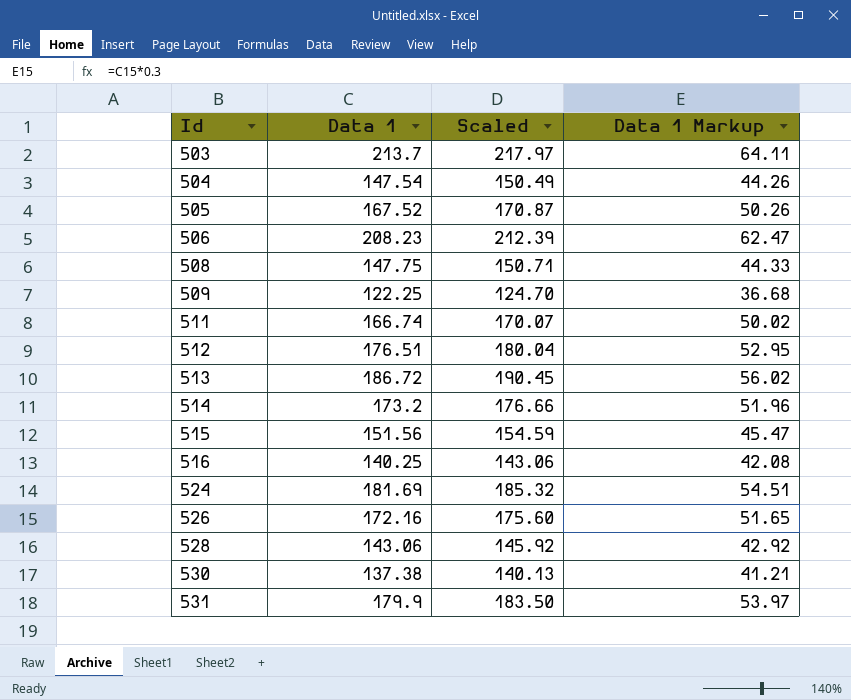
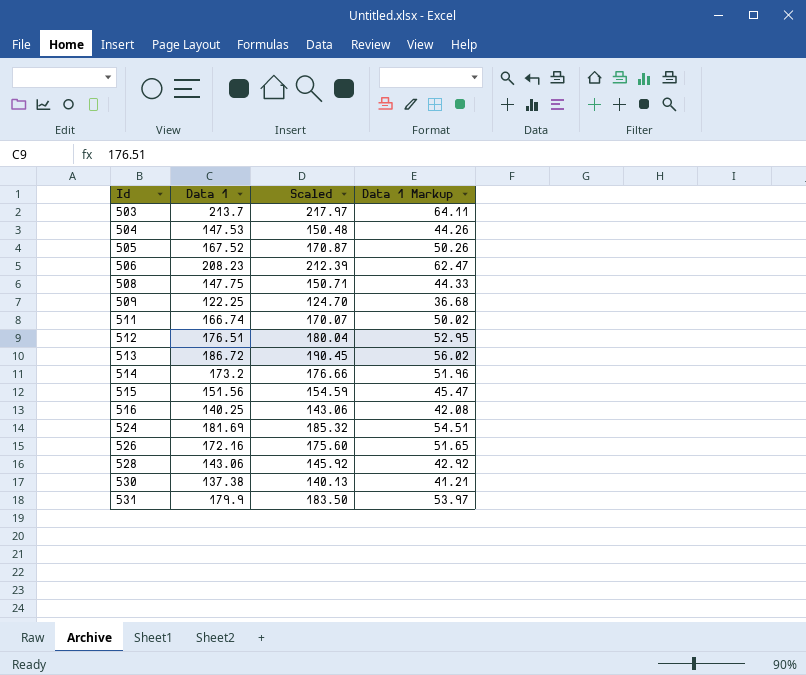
504 | Data 1: 147.54 -> 147.53
504 | Scaled: 150.49 -> 150.48

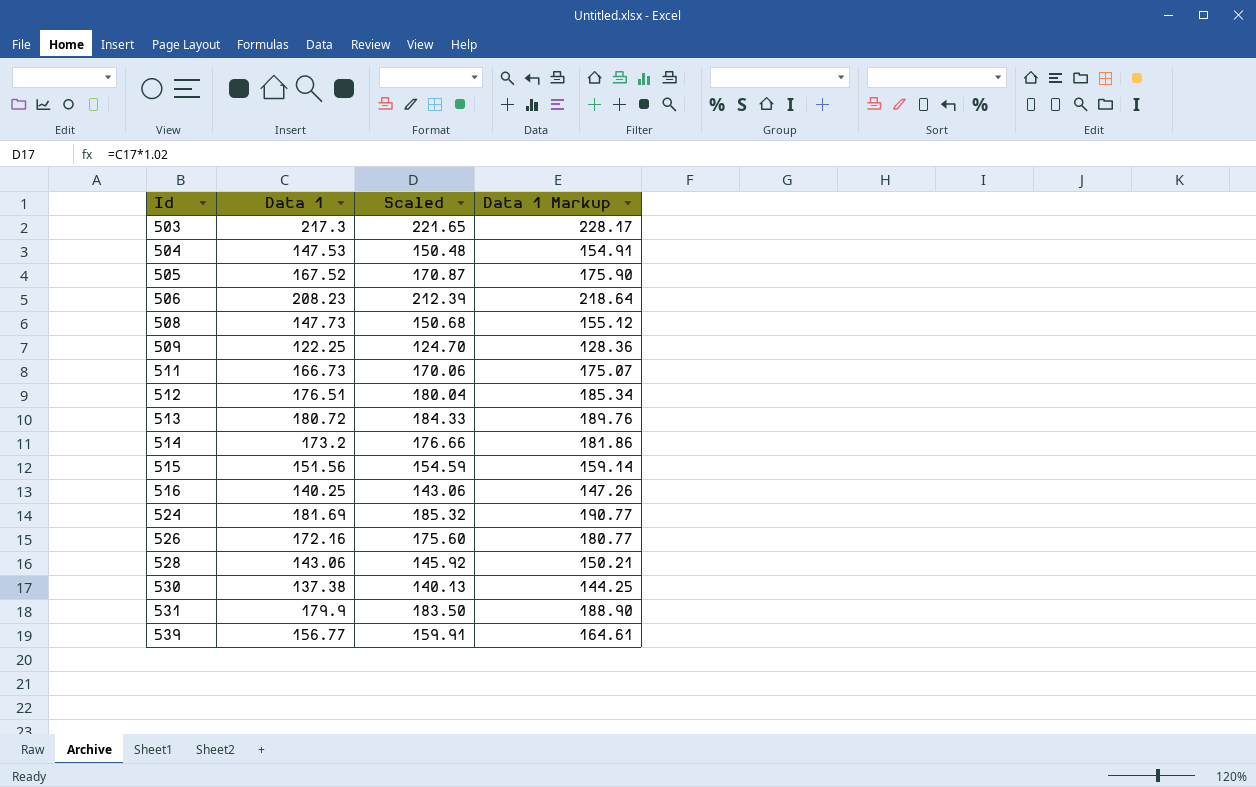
column Data 1 Markup | formula: [Data 1] * 0.3 -> [Data 1] * 1.05
503 | Data 1: 213.7 -> 217.3
503 | Scaled: 217.97 -> 221.65
508 | Data 1: 147.75 -> 147.73
508 | Scaled: 150.71 -> 150.68
511 | Data 1: 166.74 -> 166.73
511 | Scaled: 170.07 -> 170.06
513 | Data 1: 186.72 -> 180.72
513 | Scaled: 190.45 -> 184.33
row 539: none -> 156.77 | 159.91 | 164.61

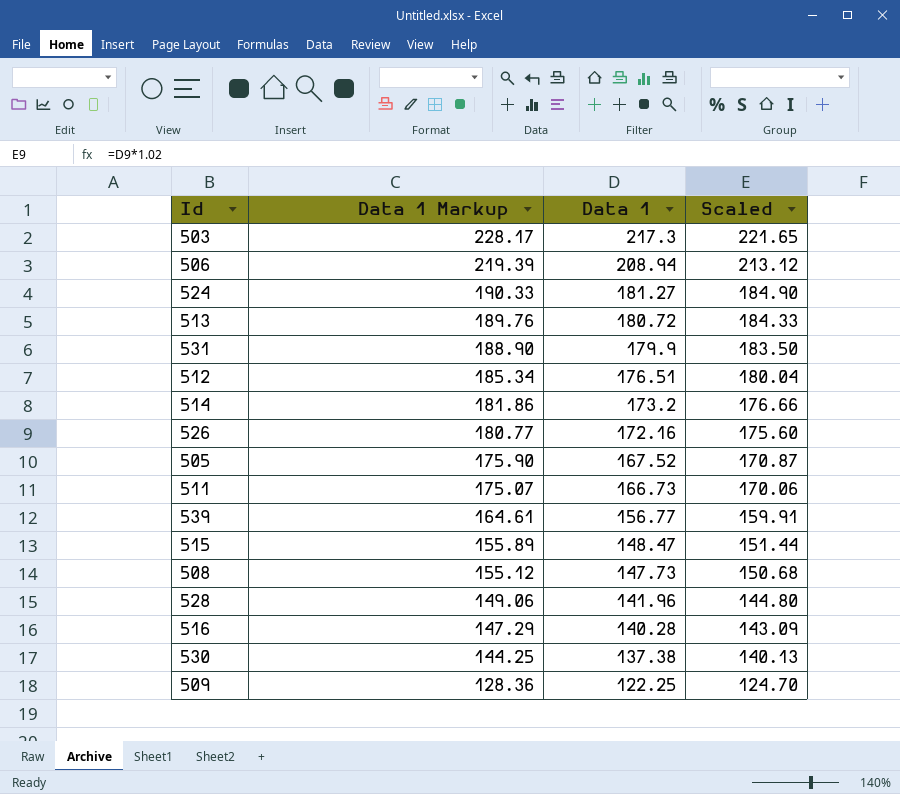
row order: Id ascending -> Data 1 Markup descending
column Data 1 Markup | position: 4 -> 2
row 504: 147.53 | 150.48 | 154.91 -> none
506 | Data 1 Markup: 218.64 -> 219.39
506 | Data 1: 208.23 -> 208.94
506 | Scaled: 212.39 -> 213.12
524 | Data 1 Markup: 190.77 -> 190.33
524 | Data 1: 181.69 -> 181.27
524 | Scaled: 185.32 -> 184.90
515 | Data 1 Markup: 159.14 -> 155.89
515 | Data 1: 151.56 -> 148.47
515 | Scaled: 154.59 -> 151.44
528 | Data 1 Markup: 150.21 -> 149.06
528 | Data 1: 143.06 -> 141.96
528 | Scaled: 145.92 -> 144.80
516 | Data 1 Markup: 147.26 -> 147.29
516 | Data 1: 140.25 -> 140.28
516 | Scaled: 143.06 -> 143.09

